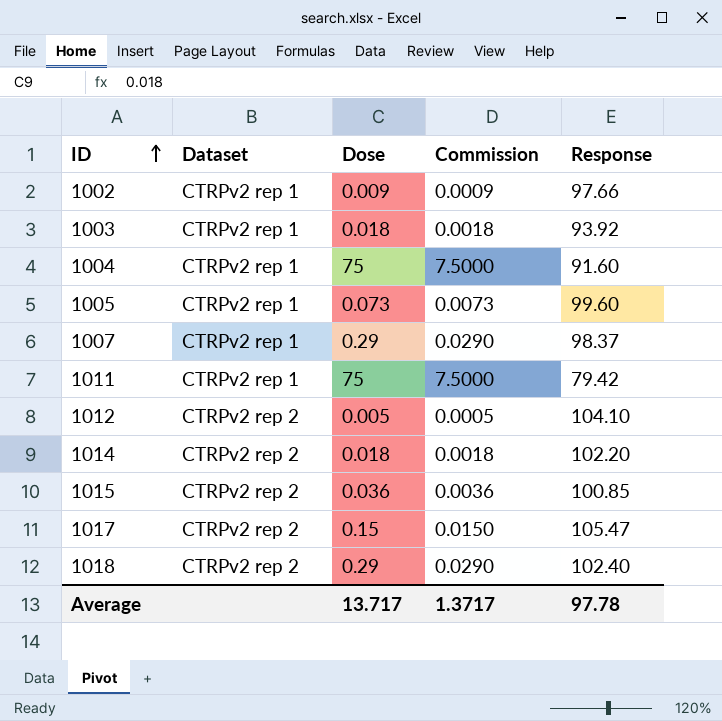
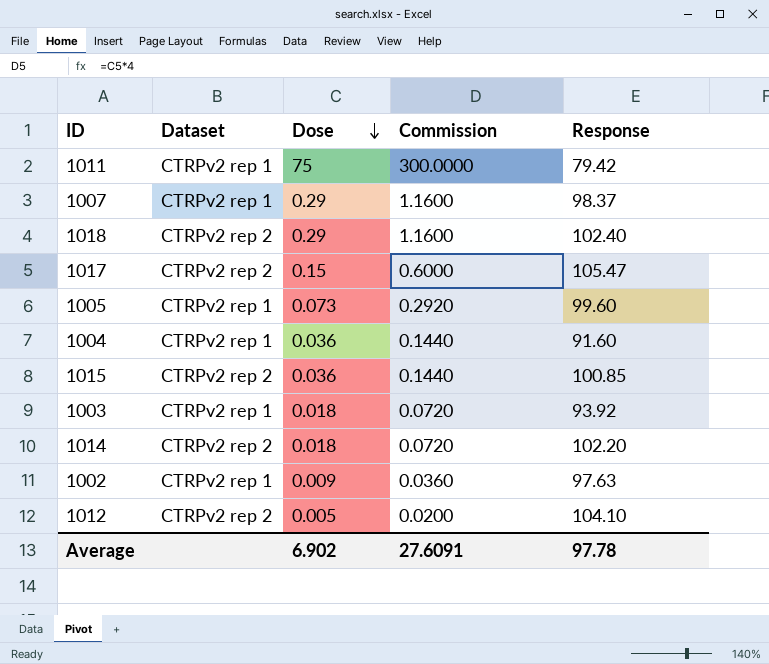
row order: ID ascending -> Dose descending
column Commission | formula: [Dose] * 0.1 -> [Dose] * 4
1004 | Dose: 75 -> 0.036
1002 | Response: 97.66 -> 97.63
Average | Dose: 13.717 -> 6.902
Average | Commission: 1.3717 -> 27.6091

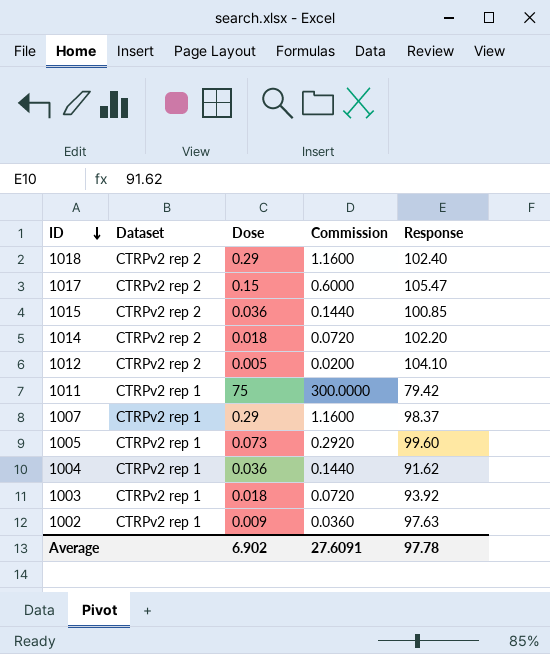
row order: Dose descending -> ID descending
1004 | Response: 91.60 -> 91.62

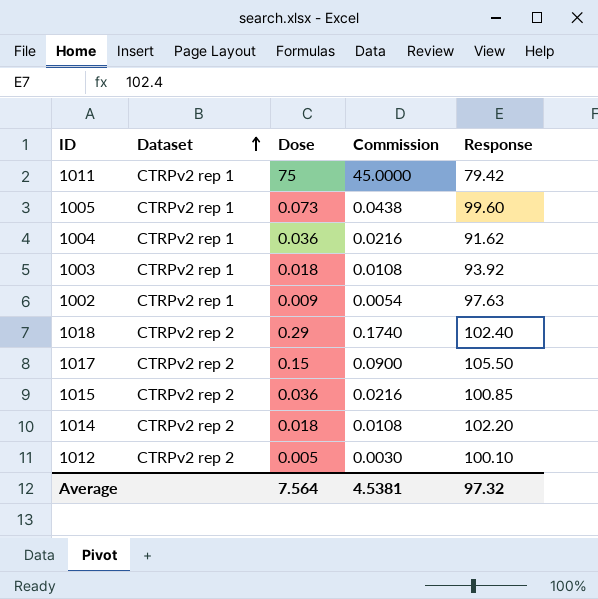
row order: ID descending -> Dataset ascending
column Commission | formula: [Dose] * 4 -> [Dose] * 0.6
row 1007: CTRPv2 rep 1 | 0.29 | 1.1600 | 98.37 -> none
1017 | Response: 105.47 -> 105.50
1012 | Response: 104.10 -> 100.10
Average | Dose: 6.902 -> 7.564
Average | Commission: 27.6091 -> 4.5381
Average | Response: 97.78 -> 97.32

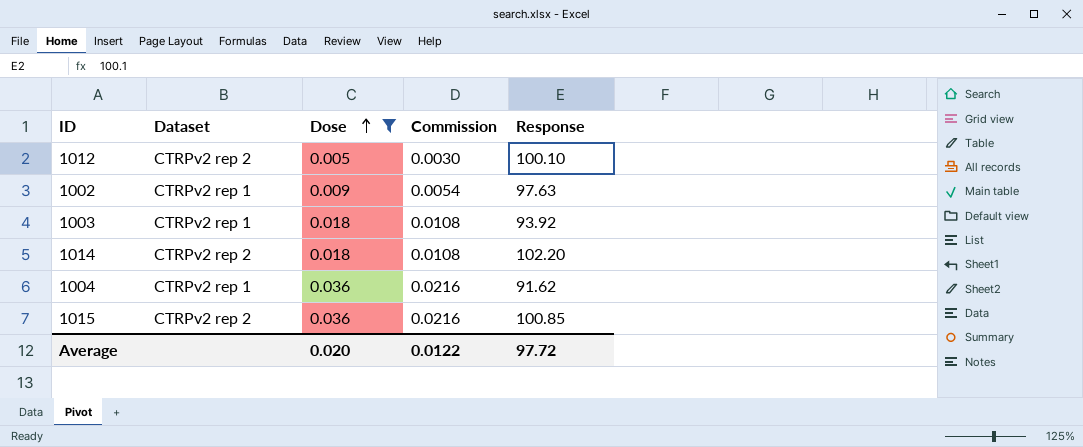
filter: none -> Dose <= 0.036
row order: Dataset ascending -> Dose ascending
Average | Dose: 7.564 -> 0.020
Average | Commission: 4.5381 -> 0.0122
Average | Response: 97.32 -> 97.72

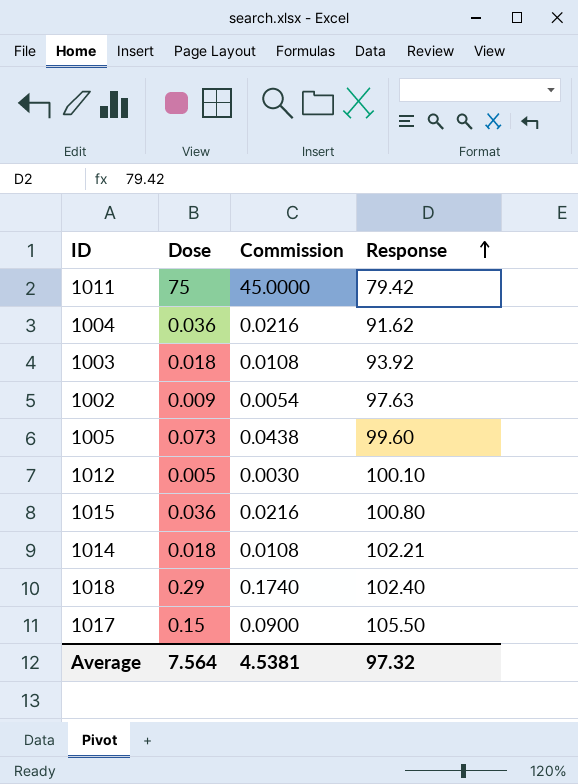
filter: Dose <= 0.036 -> none
row order: Dose ascending -> Response ascending
column Dataset | position: 2 -> none
1015 | Response: 100.85 -> 100.80
1014 | Response: 102.20 -> 102.21
Average | Dose: 0.020 -> 7.564
Average | Commission: 0.0122 -> 4.5381
Average | Response: 97.72 -> 97.32

